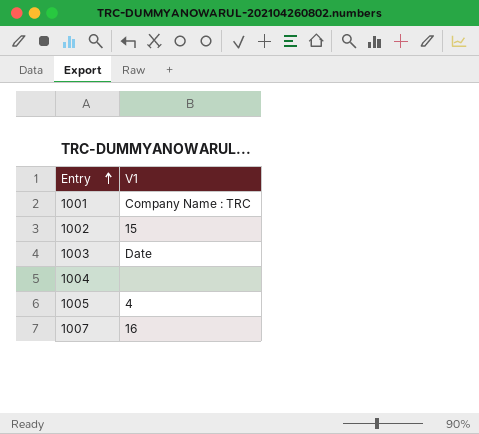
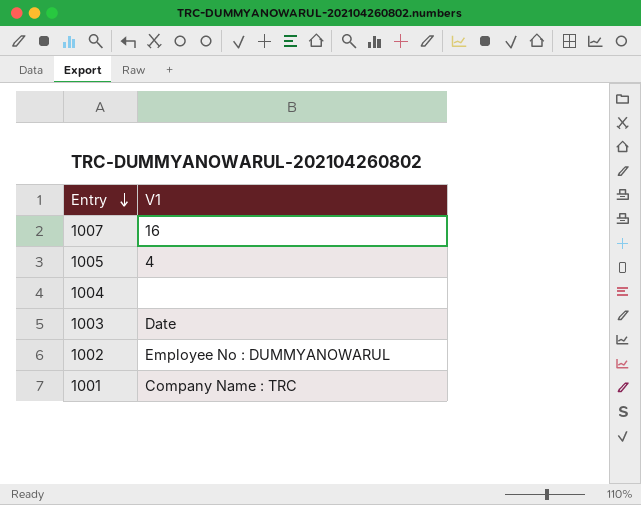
row order: Entry ascending -> Entry descending
1002 | V1: 15 -> Employee No : DUMMYANOWARUL

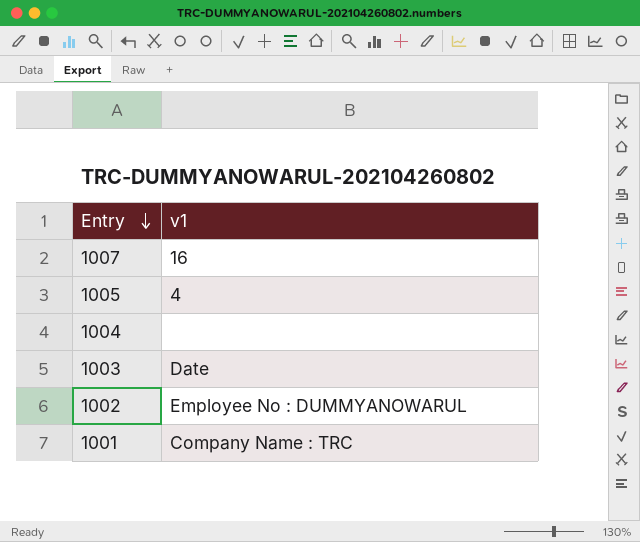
column name: V1 -> v1

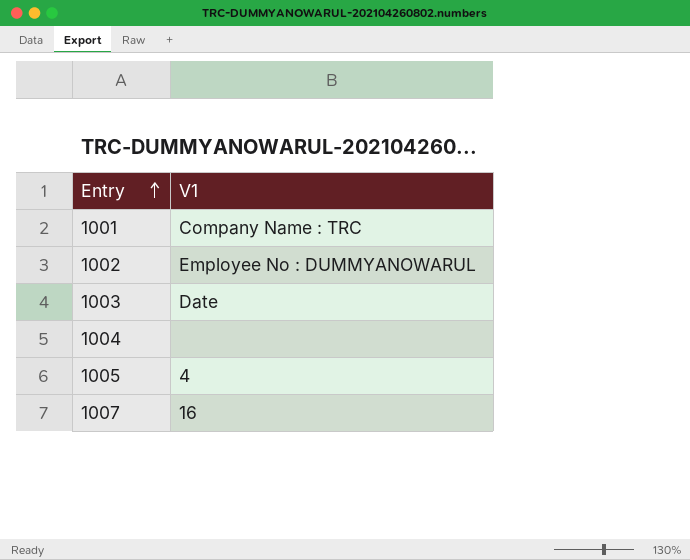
row order: Entry descending -> Entry ascending
column name: v1 -> V1

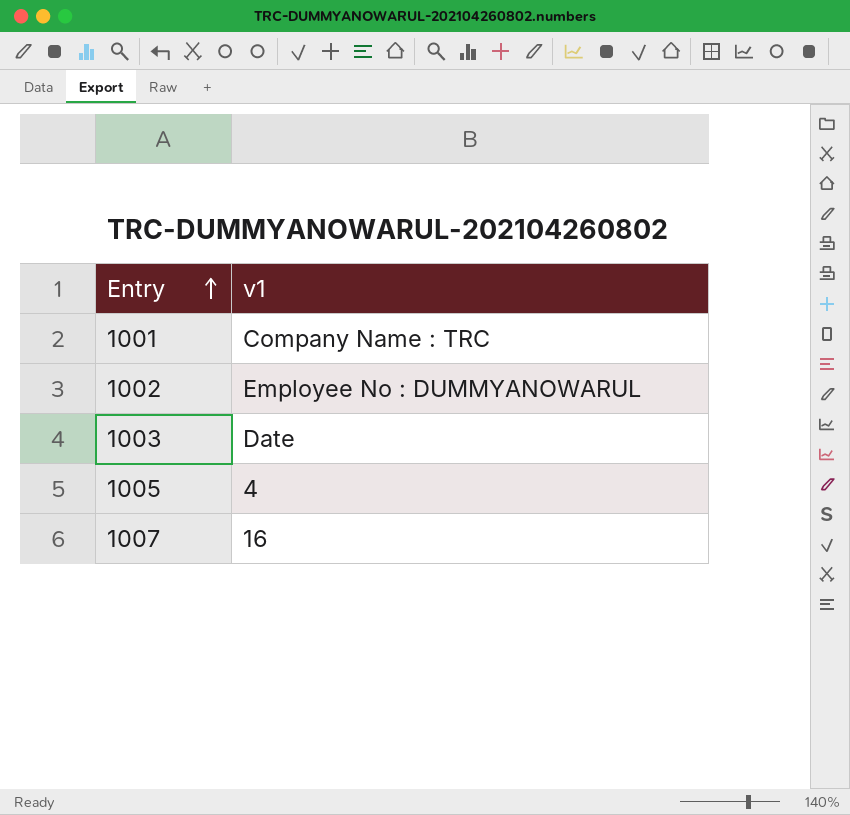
column name: V1 -> v1
row 1004: none -> none

